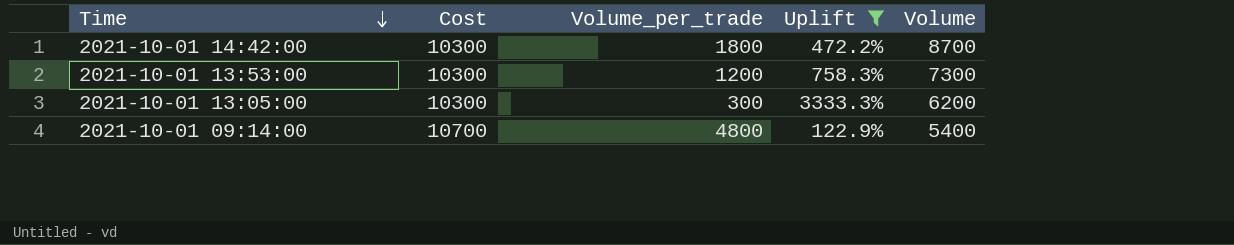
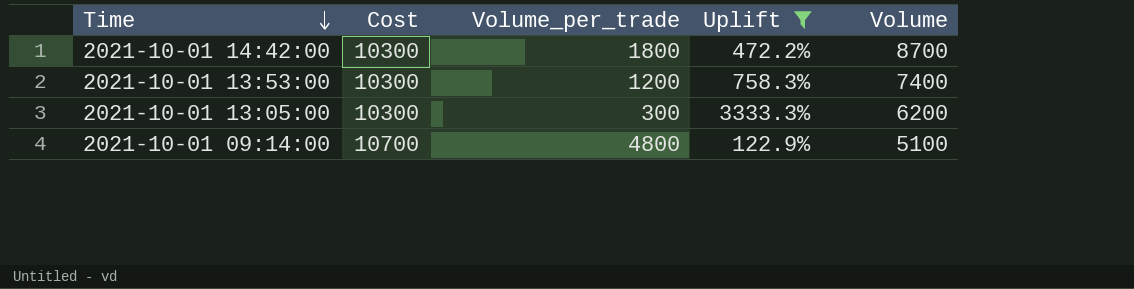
2021-10-01 13:53:00 | Volume: 7300 -> 7400
2021-10-01 09:14:00 | Volume: 5400 -> 5100

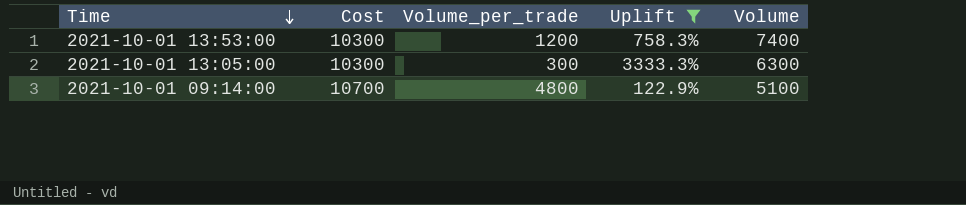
row 2021-10-01 14:42:00: 10300 | 1800 | 472.2% | 8700 -> none
2021-10-01 13:05:00 | Volume: 6200 -> 6300

